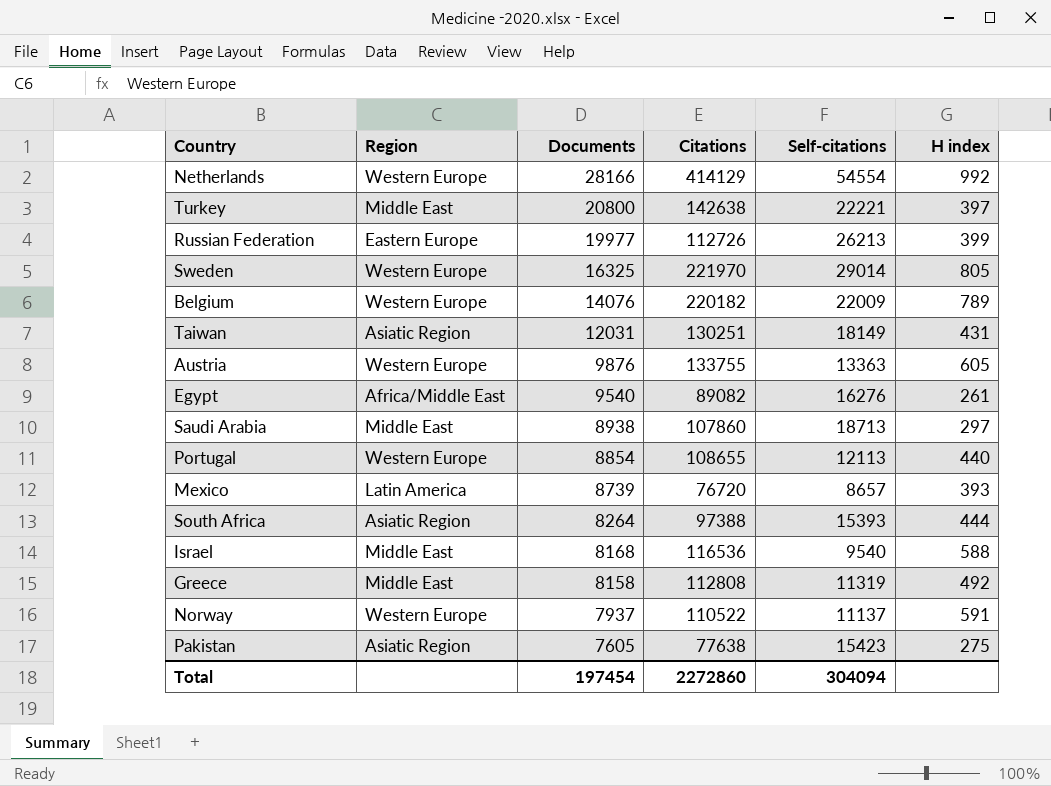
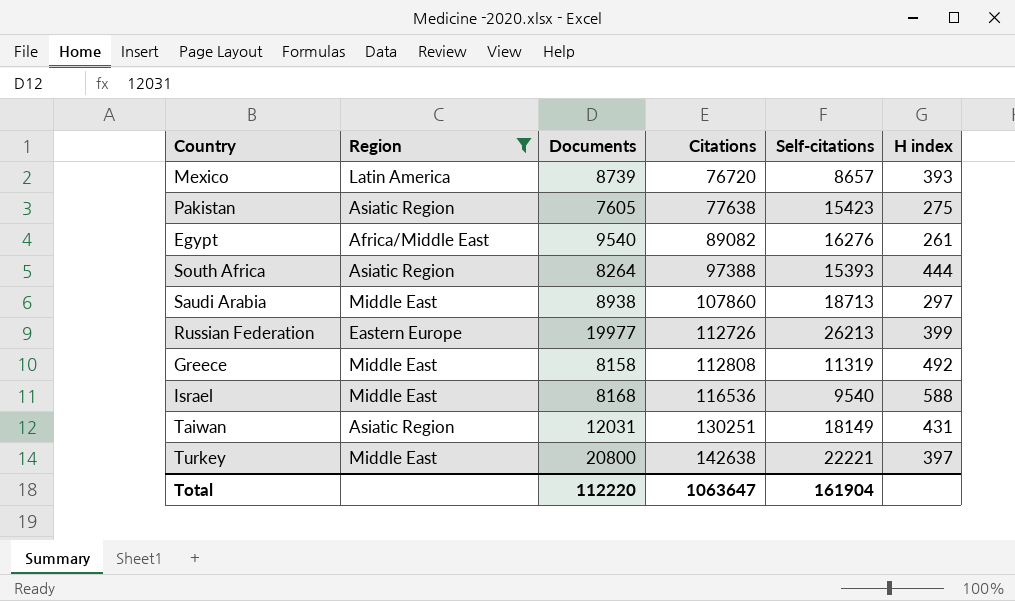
filter: none -> Region != Western Europe
row order: Documents descending -> Citations ascending
Total | Documents: 197454 -> 112220
Total | Citations: 2272860 -> 1063647
Total | Self-citations: 304094 -> 161904

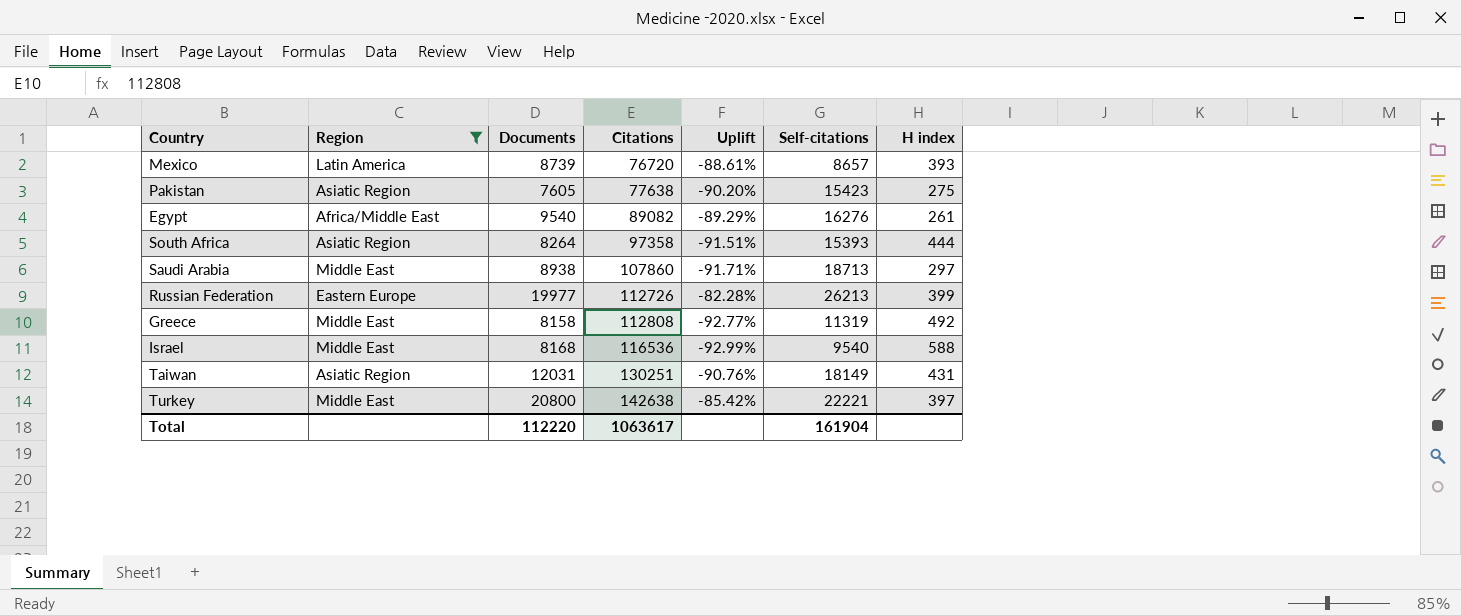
column Uplift | formula: none -> ([Documents] - [Citations]) / [Citations]
South Africa | Citations: 97388 -> 97358
Total | Citations: 1063647 -> 1063617

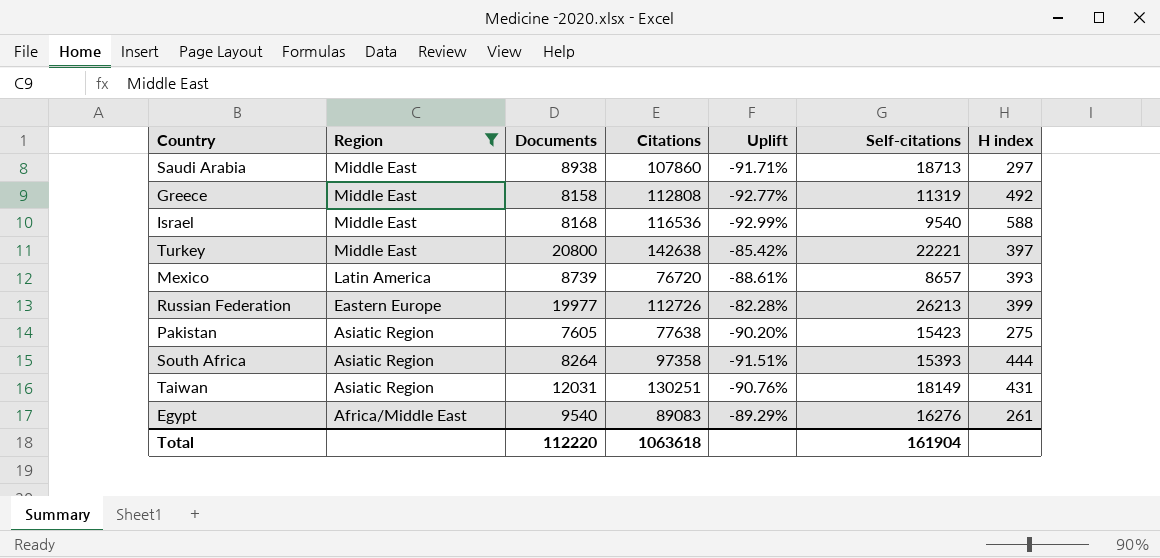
row order: Citations ascending -> Region descending
Egypt | Citations: 89082 -> 89083
Total | Citations: 1063617 -> 1063618

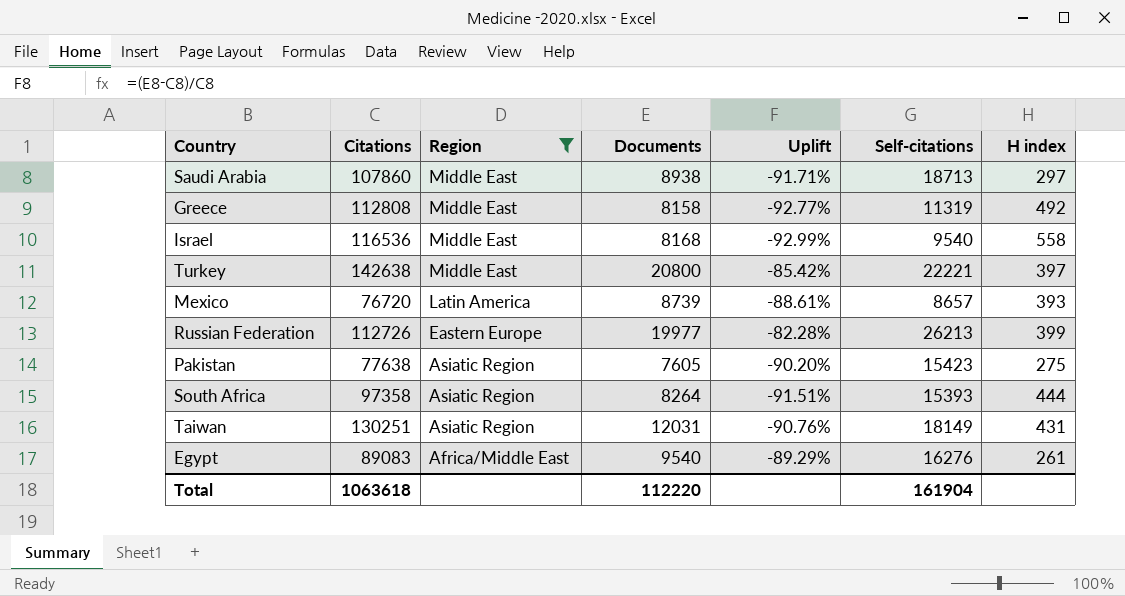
column Citations | position: 4 -> 2
Israel | H index: 588 -> 558

